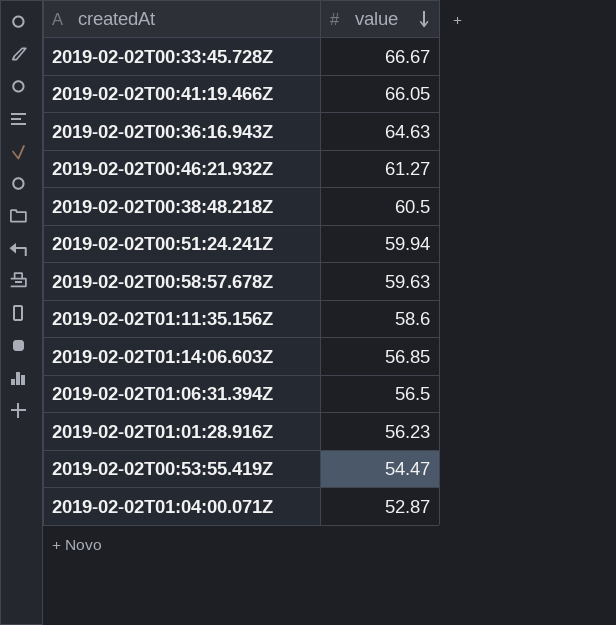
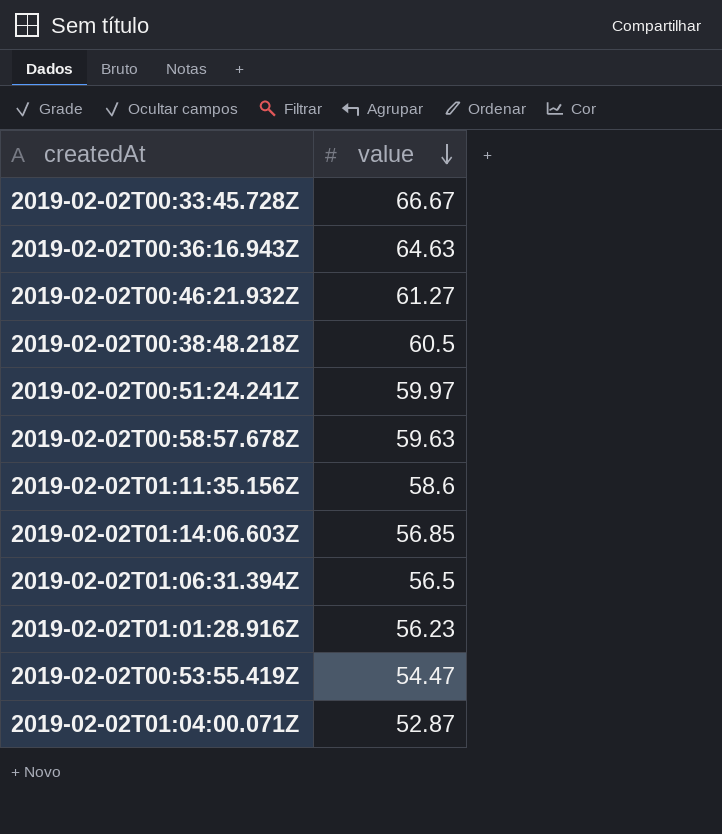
row 2019-02-02T00:41:19.466Z: 66.05 -> none
2019-02-02T00:51:24.241Z | value: 59.94 -> 59.97

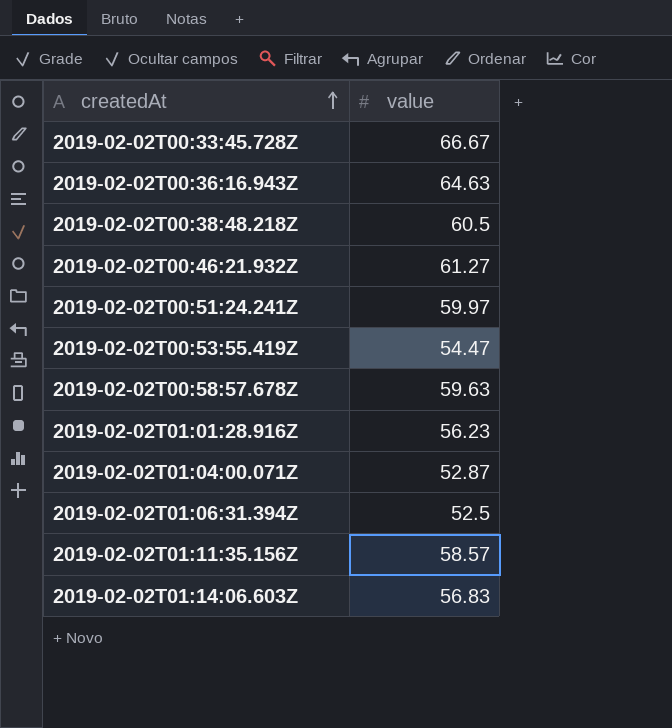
row order: value descending -> createdAt ascending
2019-02-02T01:06:31.394Z | value: 56.5 -> 52.5
2019-02-02T01:11:35.156Z | value: 58.6 -> 58.57
2019-02-02T01:14:06.603Z | value: 56.85 -> 56.83

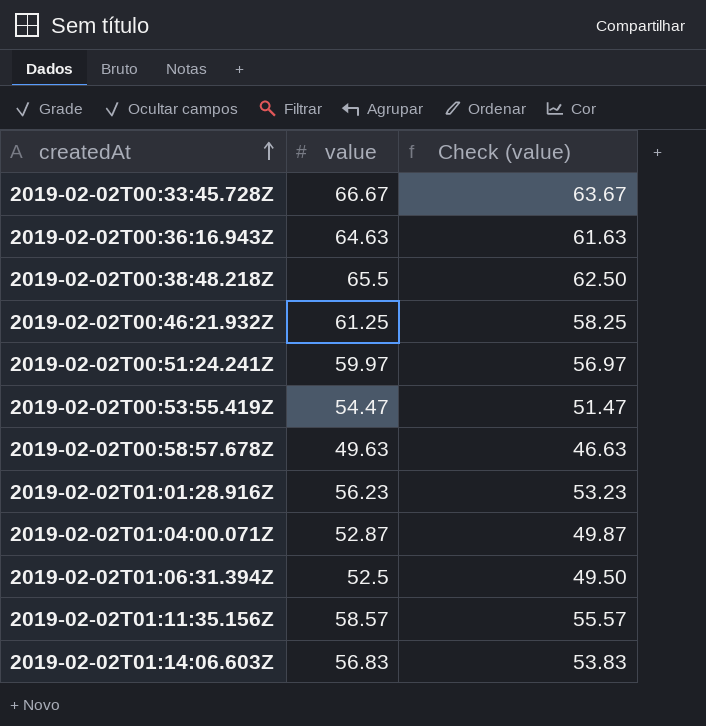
column Check (value) | formula: none -> [value] - 3
2019-02-02T00:38:48.218Z | value: 60.5 -> 65.5
2019-02-02T00:46:21.932Z | value: 61.27 -> 61.25
2019-02-02T00:58:57.678Z | value: 59.63 -> 49.63

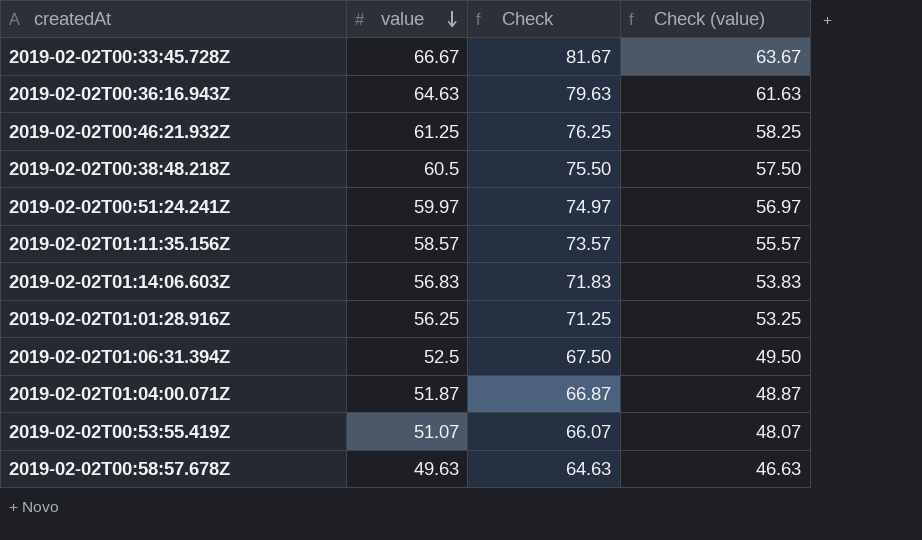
row order: createdAt ascending -> value descending
column Check | formula: none -> [value] + 15
2019-02-02T00:38:48.218Z | value: 65.5 -> 60.5
2019-02-02T00:38:48.218Z | Check (value): 62.50 -> 57.50
2019-02-02T01:01:28.916Z | value: 56.23 -> 56.25
2019-02-02T01:01:28.916Z | Check (value): 53.23 -> 53.25
2019-02-02T01:04:00.071Z | value: 52.87 -> 51.87
2019-02-02T01:04:00.071Z | Check (value): 49.87 -> 48.87
2019-02-02T00:53:55.419Z | value: 54.47 -> 51.07
2019-02-02T00:53:55.419Z | Check (value): 51.47 -> 48.07

